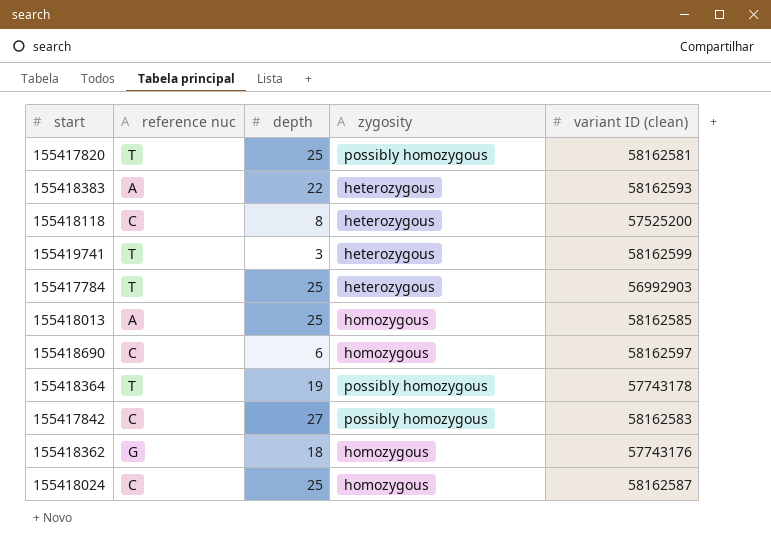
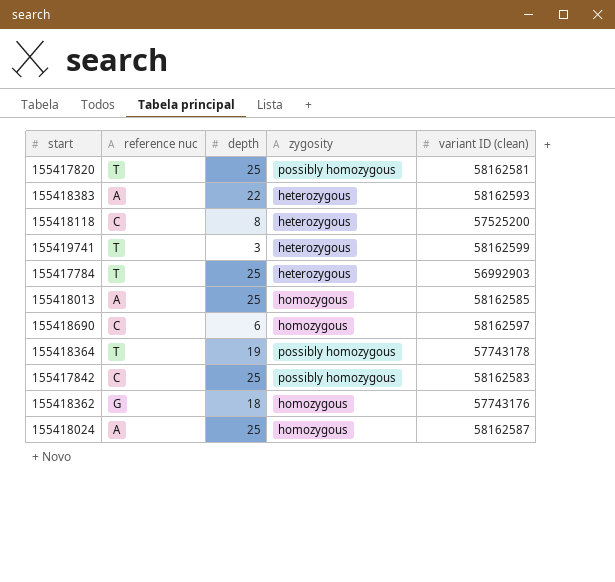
155417842 | depth: 27 -> 25
155418024 | reference nuc: C -> A

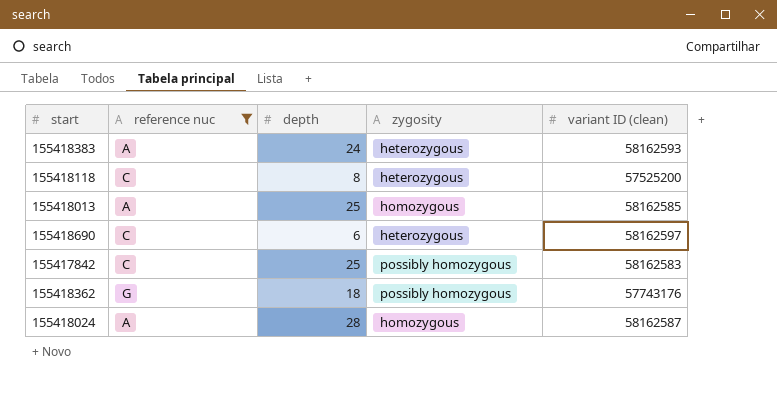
filter: none -> reference nuc != T
155418383 | depth: 22 -> 24
155418690 | zygosity: homozygous -> heterozygous
155418362 | zygosity: homozygous -> possibly homozygous
155418024 | depth: 25 -> 28

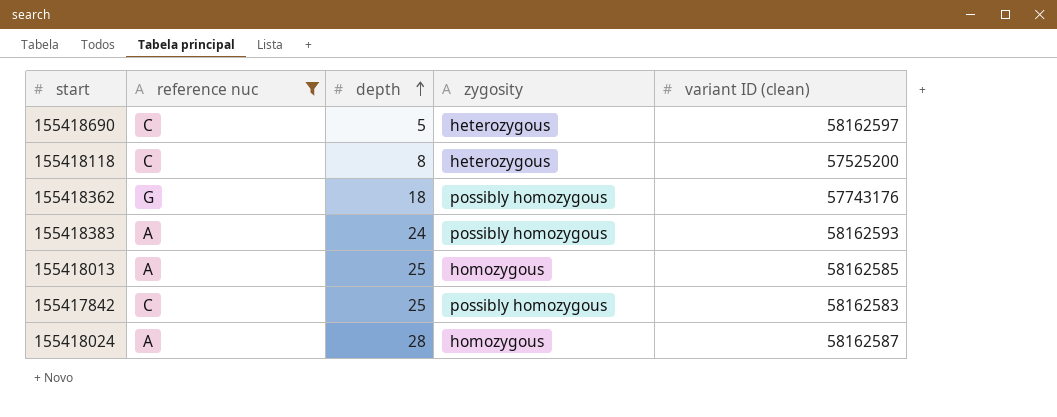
row order: none -> depth ascending
155418690 | depth: 6 -> 5
155418383 | zygosity: heterozygous -> possibly homozygous

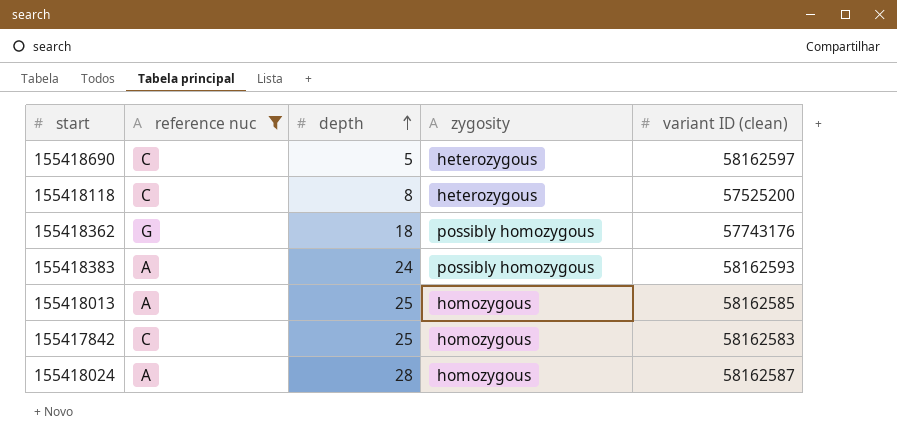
155417842 | zygosity: possibly homozygous -> homozygous

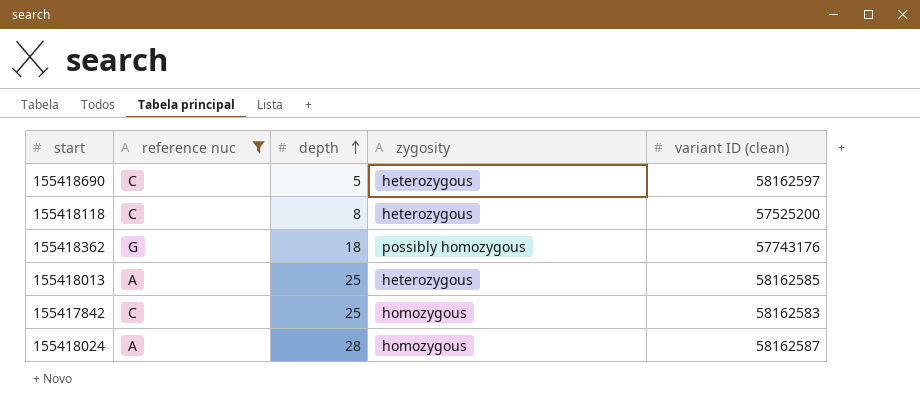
row 155418383: A | 24 | possibly homozygous | 58162593 -> none
155418013 | zygosity: homozygous -> heterozygous

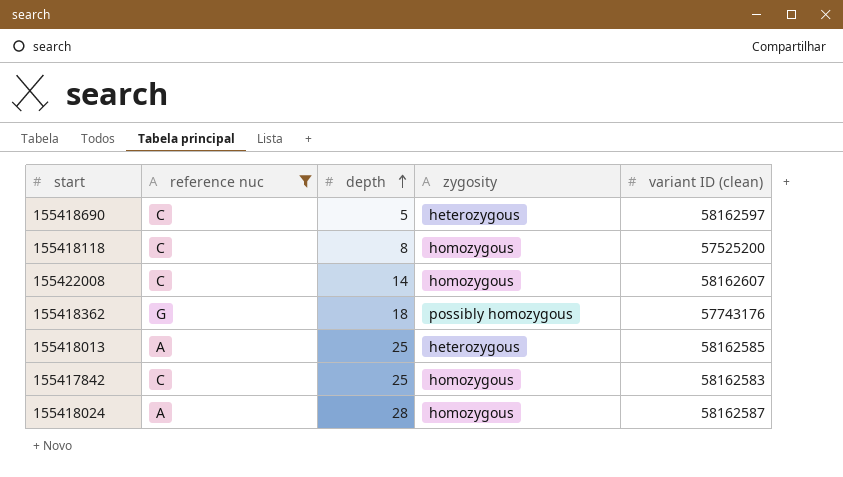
155418118 | zygosity: heterozygous -> homozygous
row 155422008: none -> C | 14 | homozygous | 58162607

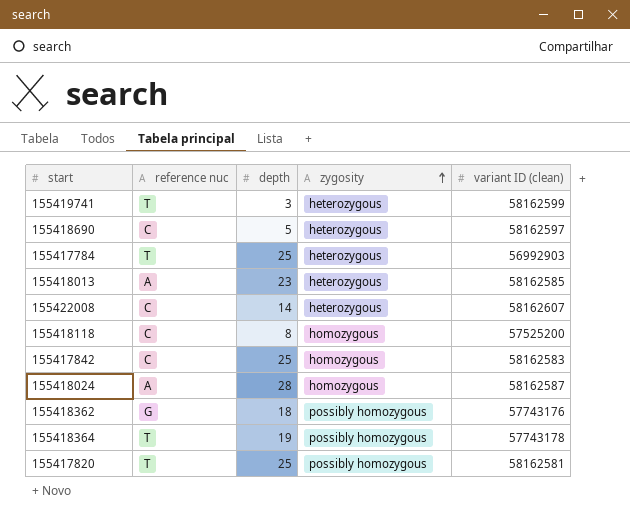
filter: reference nuc != T -> none
row order: depth ascending -> zygosity ascending
155418013 | depth: 25 -> 23
155422008 | zygosity: homozygous -> heterozygous

